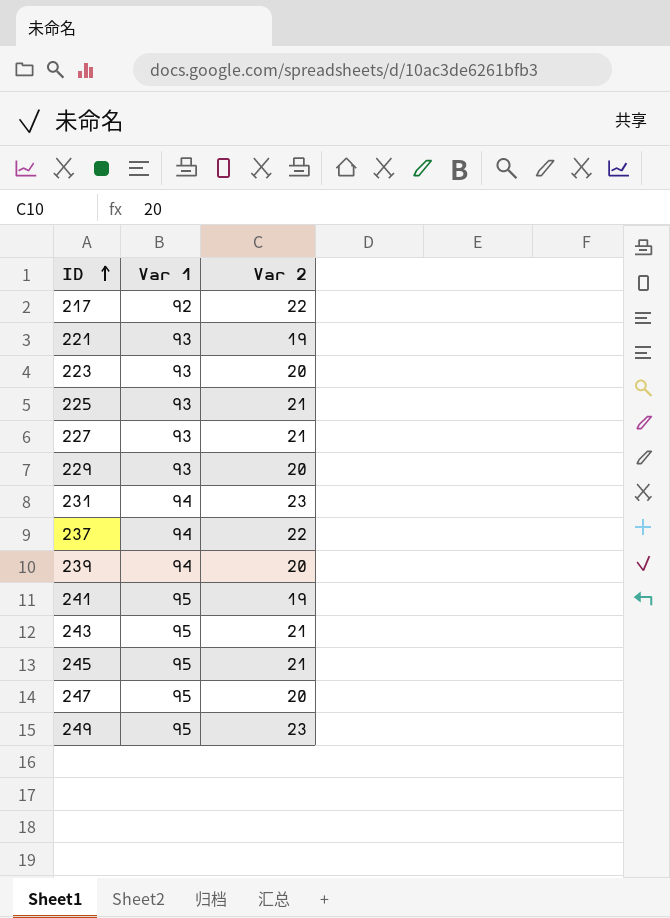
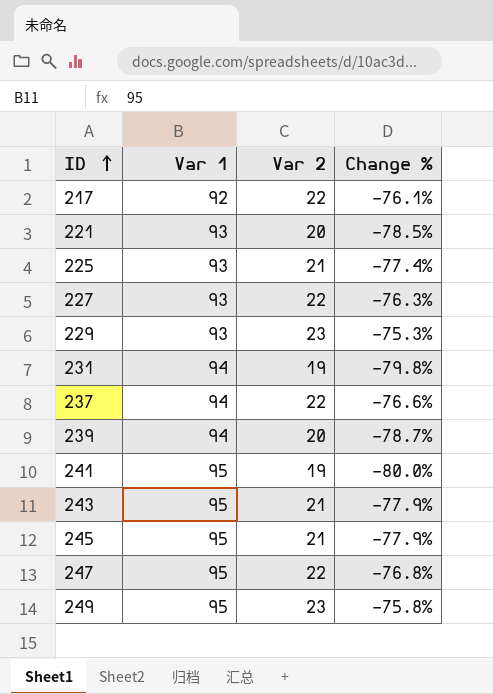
column Change % | formula: none -> ([Var 2] - [Var 1]) / [Var 1]
row 223: 93 | 20 -> none
221 | Var 2: 19 -> 20
227 | Var 2: 21 -> 22
229 | Var 2: 20 -> 23
231 | Var 2: 23 -> 19
247 | Var 2: 20 -> 22

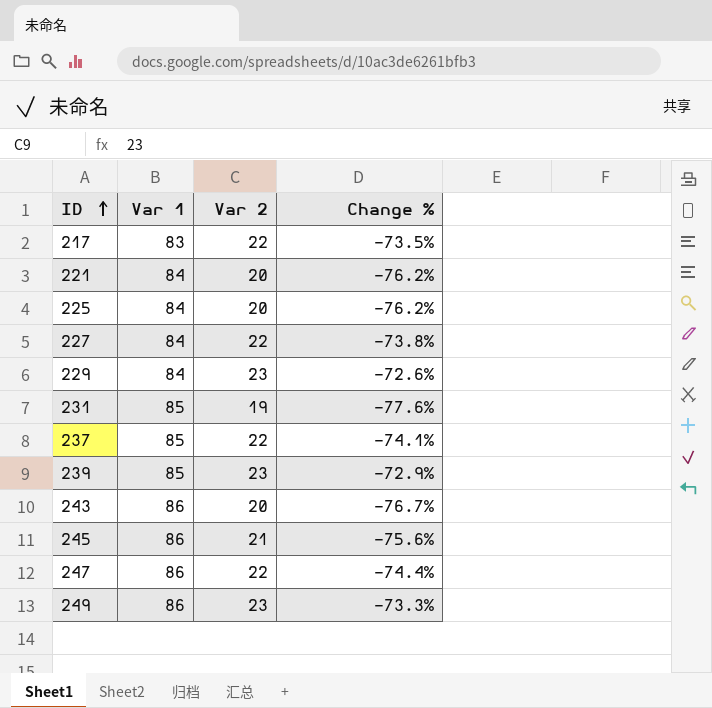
row 241: 95 | 19 | -80.0% -> none
217 | Var 1: 92 -> 83
217 | Change %: -76.1% -> -73.5%
221 | Var 1: 93 -> 84
221 | Change %: -78.5% -> -76.2%
225 | Var 1: 93 -> 84
225 | Var 2: 21 -> 20
225 | Change %: -77.4% -> -76.2%
227 | Var 1: 93 -> 84
227 | Change %: -76.3% -> -73.8%
229 | Var 1: 93 -> 84
229 | Change %: -75.3% -> -72.6%
231 | Var 1: 94 -> 85
231 | Change %: -79.8% -> -77.6%
237 | Var 1: 94 -> 85
237 | Change %: -76.6% -> -74.1%
239 | Var 1: 94 -> 85
239 | Var 2: 20 -> 23
239 | Change %: -78.7% -> -72.9%
243 | Var 1: 95 -> 86
243 | Var 2: 21 -> 20
243 | Change %: -77.9% -> -76.7%
245 | Var 1: 95 -> 86
245 | Change %: -77.9% -> -75.6%
247 | Var 1: 95 -> 86
247 | Change %: -76.8% -> -74.4%
249 | Var 1: 95 -> 86
249 | Change %: -75.8% -> -73.3%

